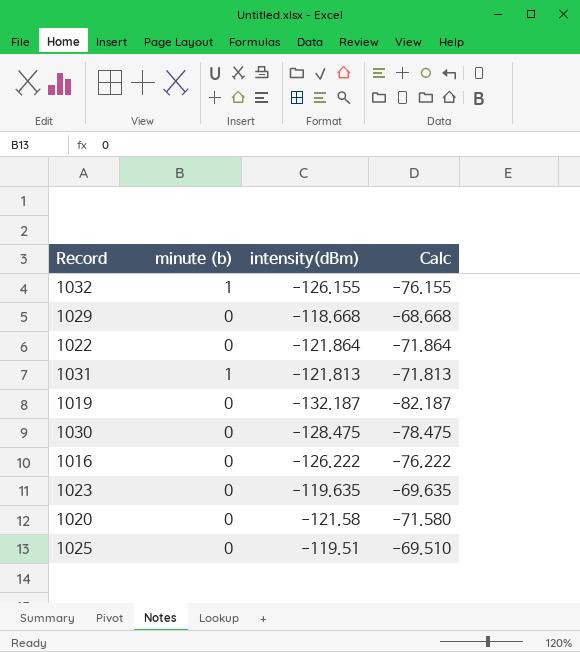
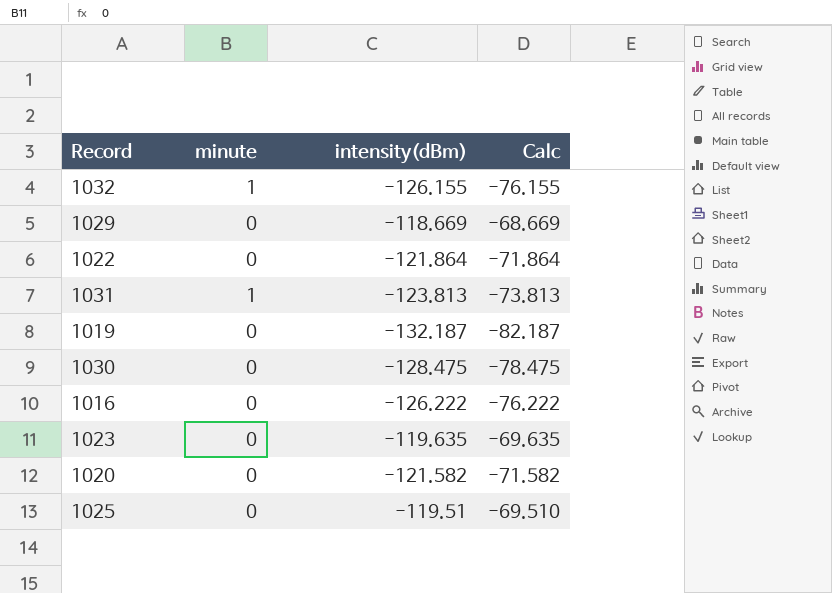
column name: minute (b) -> minute
1029 | intensity(dBm): -118.668 -> -118.669
1029 | Calc: -68.668 -> -68.669
1031 | intensity(dBm): -121.813 -> -123.813
1031 | Calc: -71.813 -> -73.813
1020 | intensity(dBm): -121.58 -> -121.582
1020 | Calc: -71.580 -> -71.582

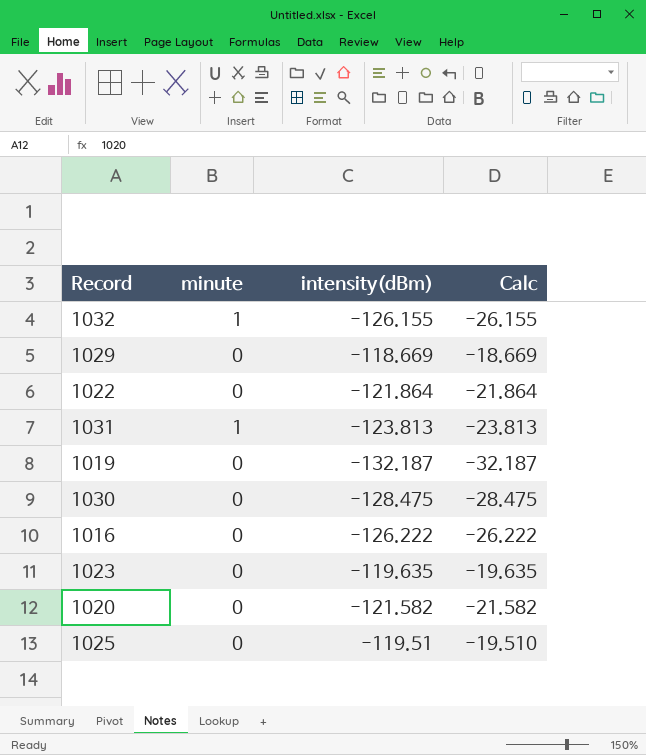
column Calc | formula: [intensity(dBm)] + 50 -> [intensity(dBm)] + 100

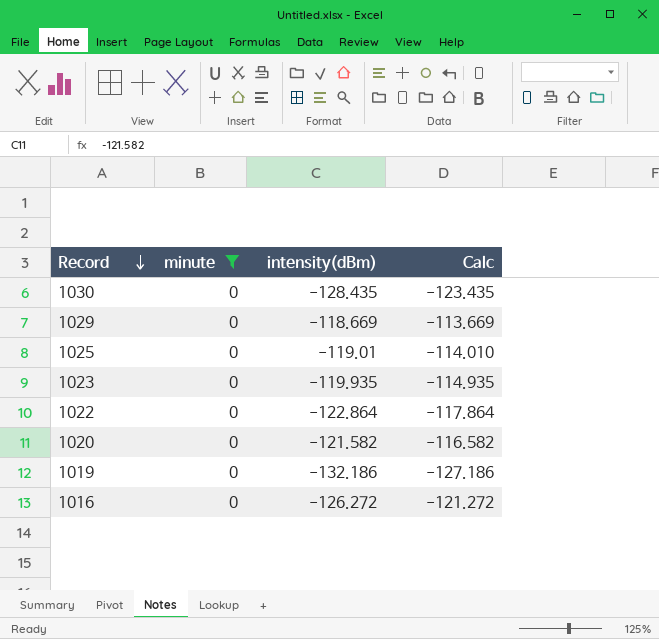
filter: none -> minute = 0
row order: none -> Record descending
column Calc | formula: [intensity(dBm)] + 100 -> [intensity(dBm)] + 5
1030 | intensity(dBm): -128.475 -> -128.435
1025 | intensity(dBm): -119.51 -> -119.01
1023 | intensity(dBm): -119.635 -> -119.935
1022 | intensity(dBm): -121.864 -> -122.864
1019 | intensity(dBm): -132.187 -> -132.186
1016 | intensity(dBm): -126.222 -> -126.272

